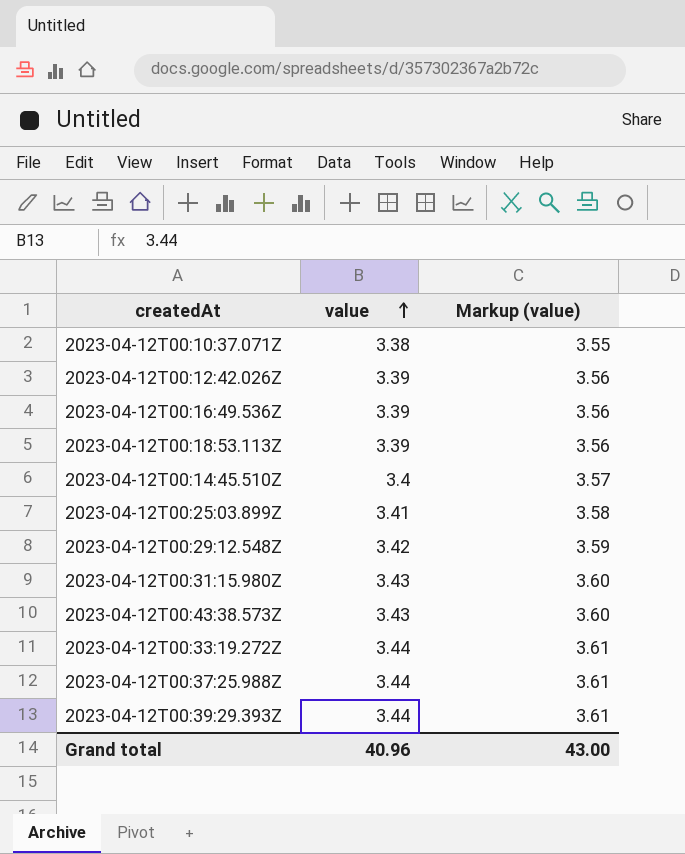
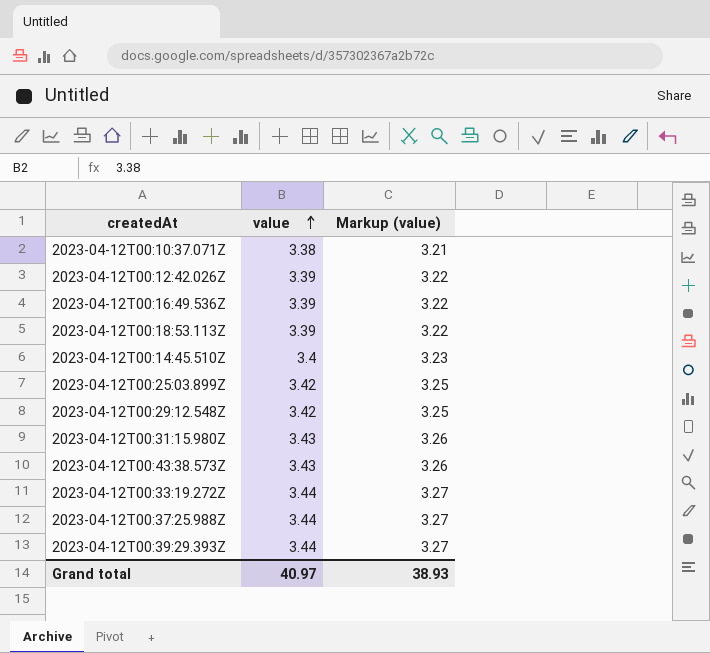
column Markup (value) | formula: [value] * 1.05 -> [value] * 0.95
2023-04-12T00:25:03.899Z | value: 3.41 -> 3.42
Grand total | value: 40.96 -> 40.97
Grand total | Markup (value): 43.00 -> 38.93

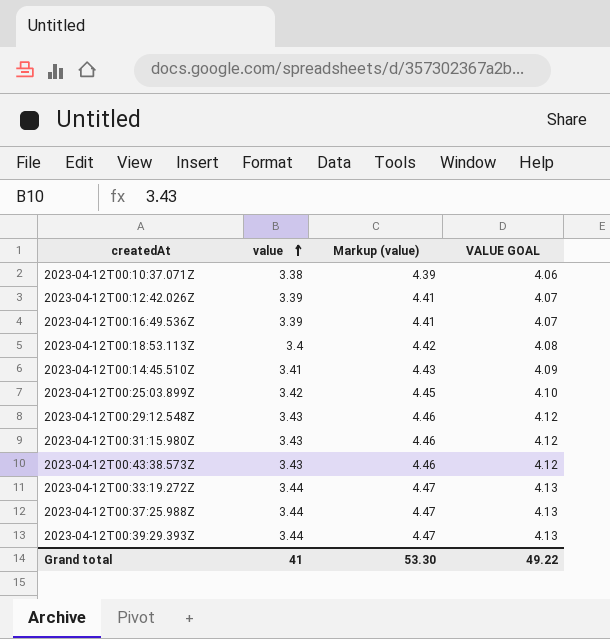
column Markup (value) | formula: [value] * 0.95 -> [value] * 1.3
column VALUE GOAL | formula: none -> [value] * 1.2
2023-04-12T00:18:53.113Z | value: 3.39 -> 3.4
2023-04-12T00:14:45.510Z | value: 3.4 -> 3.41
2023-04-12T00:29:12.548Z | value: 3.42 -> 3.43
Grand total | value: 40.97 -> 41
Grand total | Markup (value): 38.93 -> 53.30

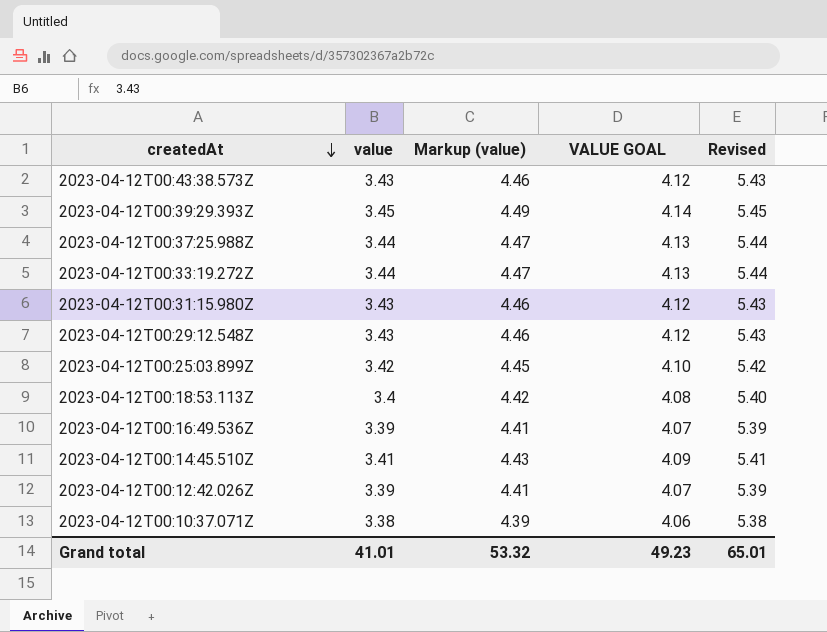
row order: value ascending -> createdAt descending
column Revised | formula: none -> [value] + 2
2023-04-12T00:39:29.393Z | value: 3.44 -> 3.45
2023-04-12T00:39:29.393Z | Markup (value): 4.47 -> 4.49
2023-04-12T00:39:29.393Z | VALUE GOAL: 4.13 -> 4.14
Grand total | value: 41 -> 41.01
Grand total | Markup (value): 53.30 -> 53.32
Grand total | VALUE GOAL: 49.22 -> 49.23

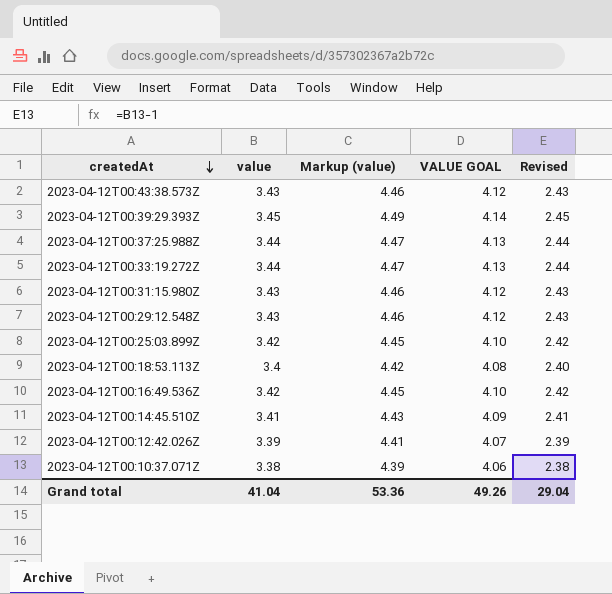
column Revised | formula: [value] + 2 -> [value] - 1
2023-04-12T00:16:49.536Z | value: 3.39 -> 3.42
2023-04-12T00:16:49.536Z | Markup (value): 4.41 -> 4.45
2023-04-12T00:16:49.536Z | VALUE GOAL: 4.07 -> 4.10
Grand total | value: 41.01 -> 41.04
Grand total | Markup (value): 53.32 -> 53.36
Grand total | VALUE GOAL: 49.23 -> 49.26
Grand total | Revised: 65.01 -> 29.04

